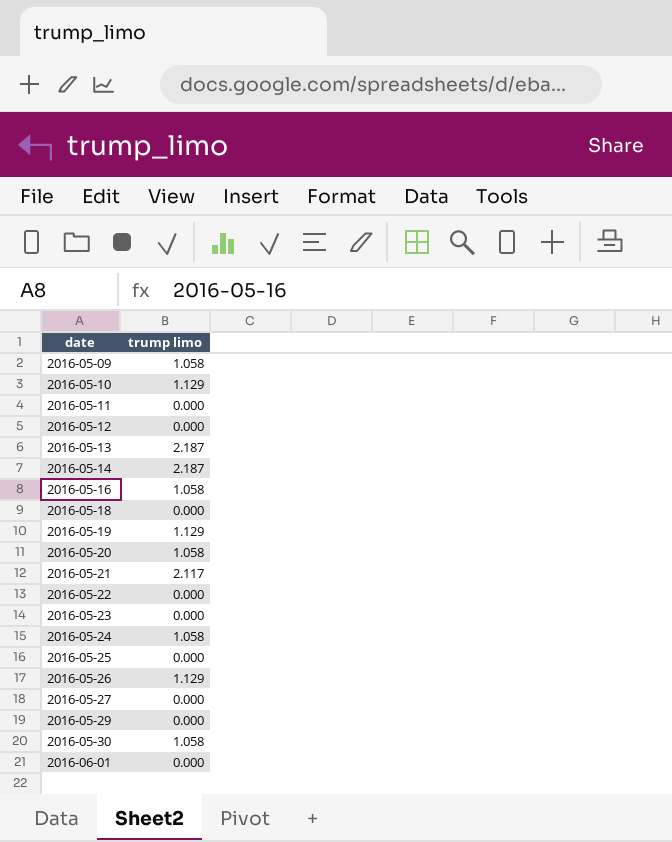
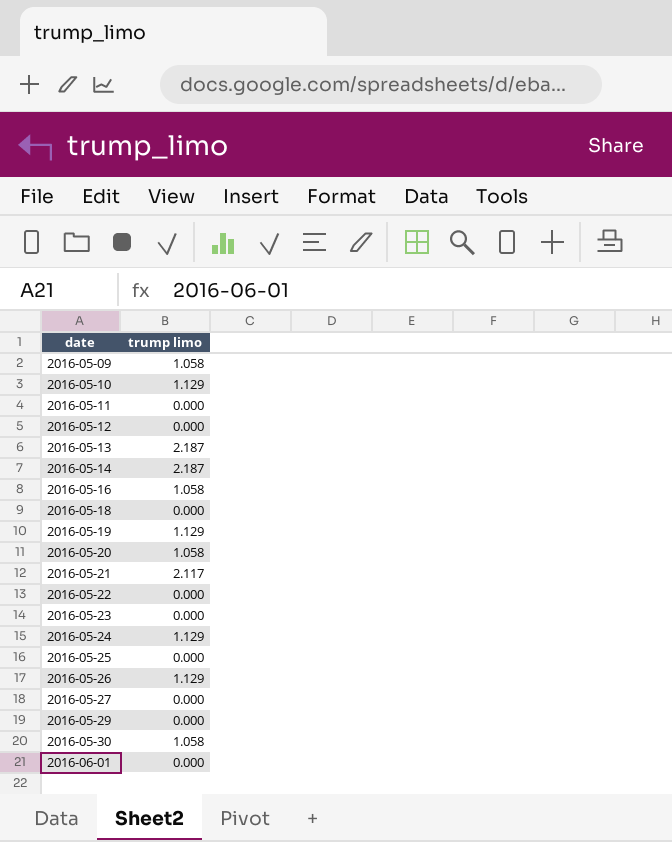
2016-05-24 | trump limo: 1.058 -> 1.129

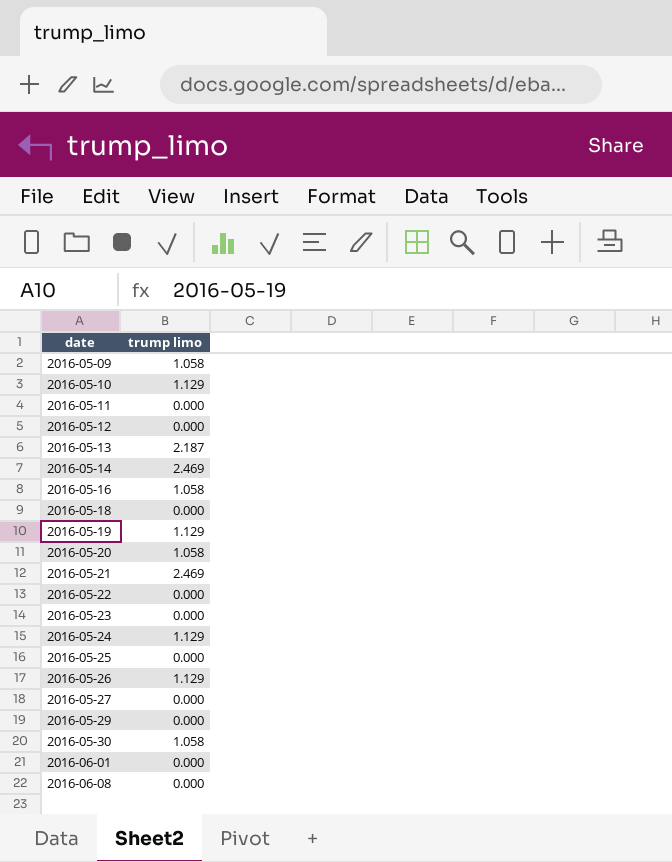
2016-05-14 | trump limo: 2.187 -> 2.469
2016-05-21 | trump limo: 2.117 -> 2.469
row 2016-06-08: none -> 0.000

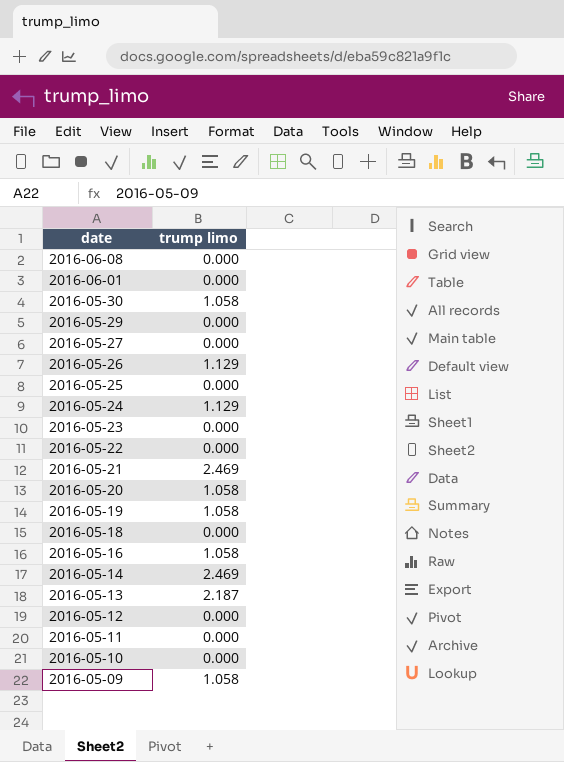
row order: date ascending -> date descending
2016-05-19 | trump limo: 1.129 -> 1.058
2016-05-10 | trump limo: 1.129 -> 0.000

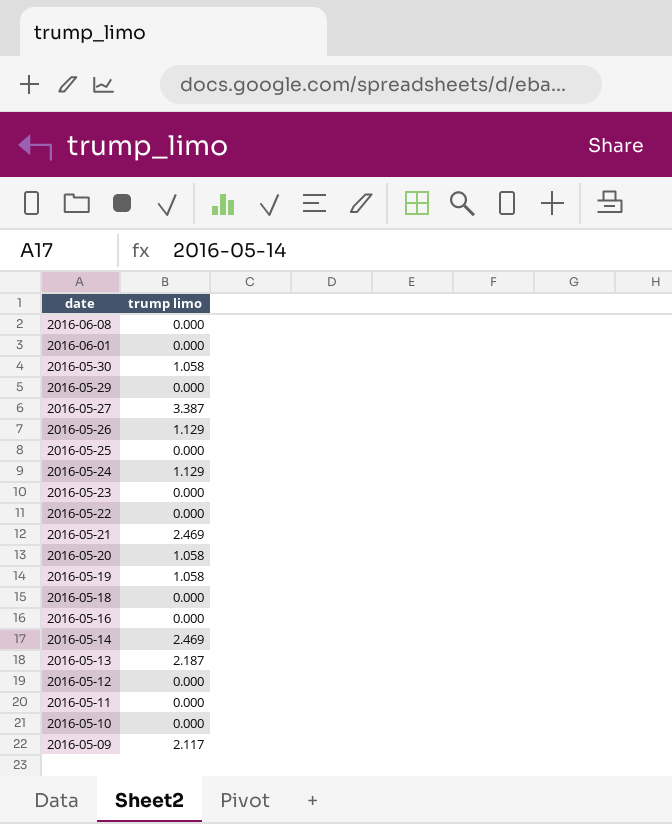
2016-05-27 | trump limo: 0.000 -> 3.387
2016-05-16 | trump limo: 1.058 -> 0.000
2016-05-09 | trump limo: 1.058 -> 2.117

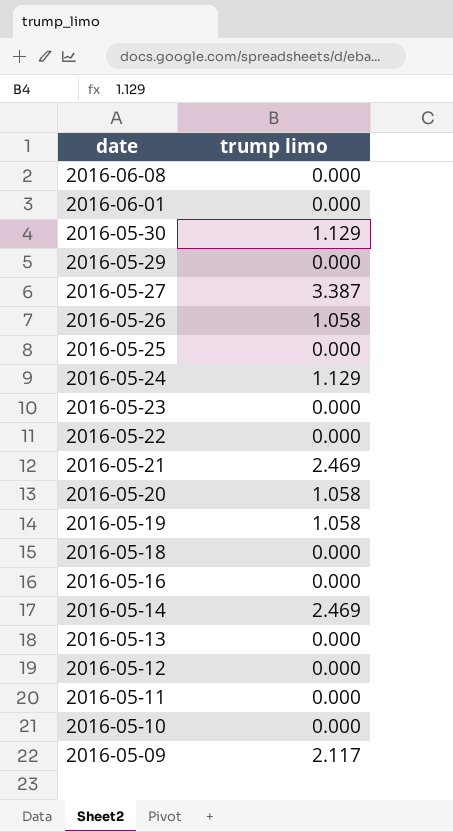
2016-05-30 | trump limo: 1.058 -> 1.129
2016-05-26 | trump limo: 1.129 -> 1.058
2016-05-13 | trump limo: 2.187 -> 0.000

